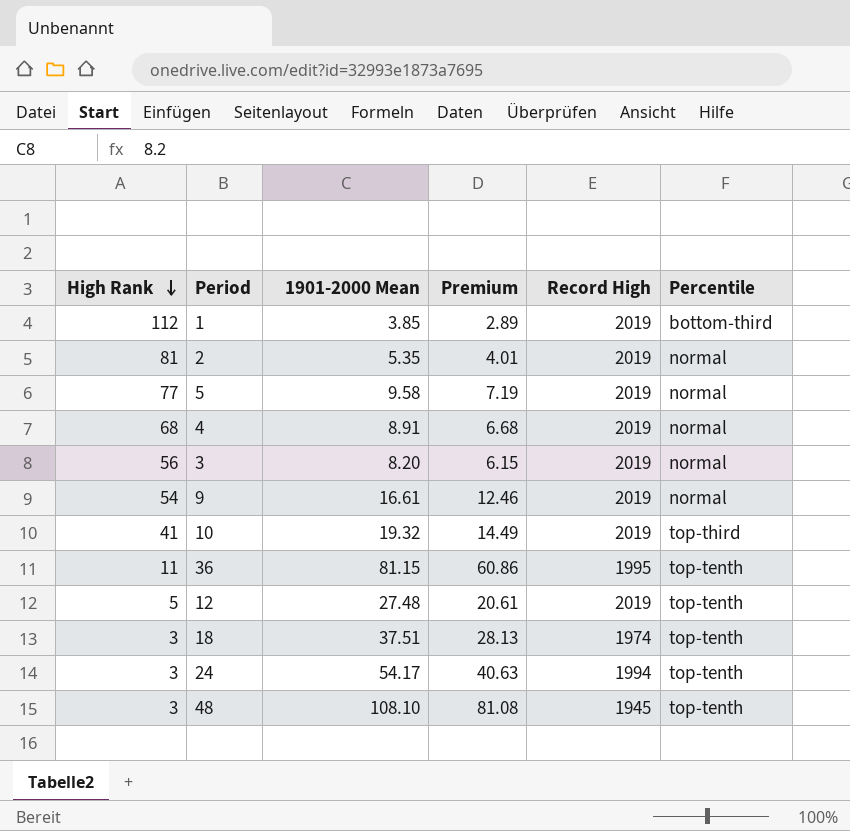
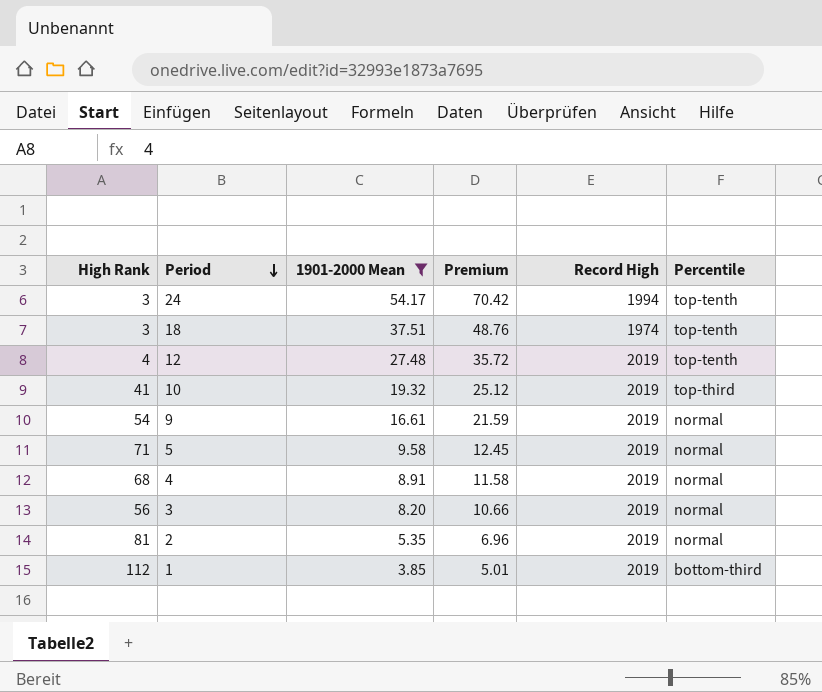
filter: none -> 1901-2000 Mean <= 54.17
row order: High Rank descending -> Period descending
column Premium | formula: [1901-2000 Mean] * 0.75 -> [1901-2000 Mean] * 1.3
12 | High Rank: 5 -> 4
5 | High Rank: 77 -> 71

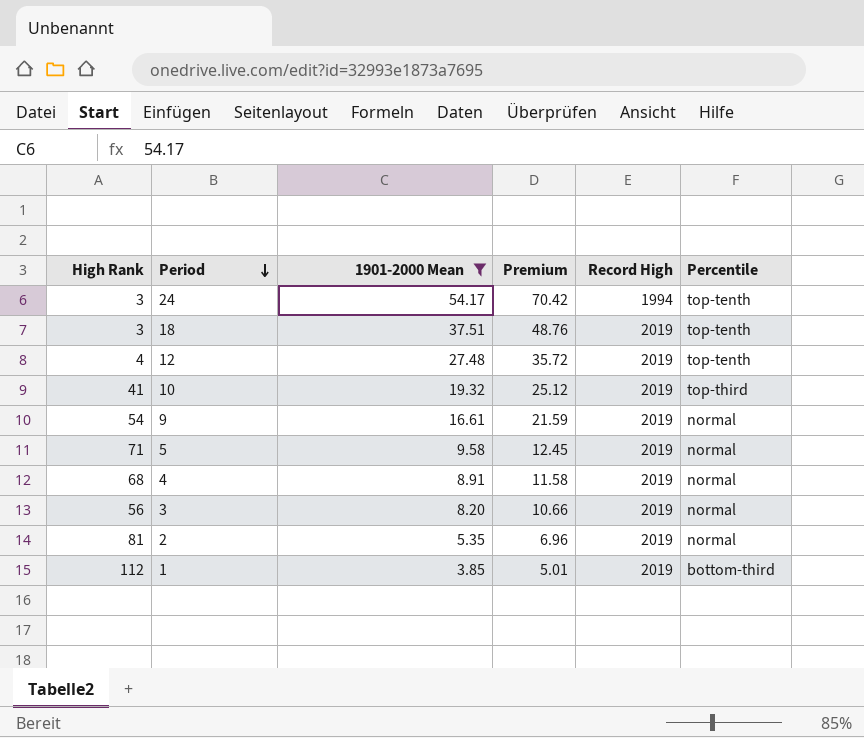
18 | Record High: 1974 -> 2019

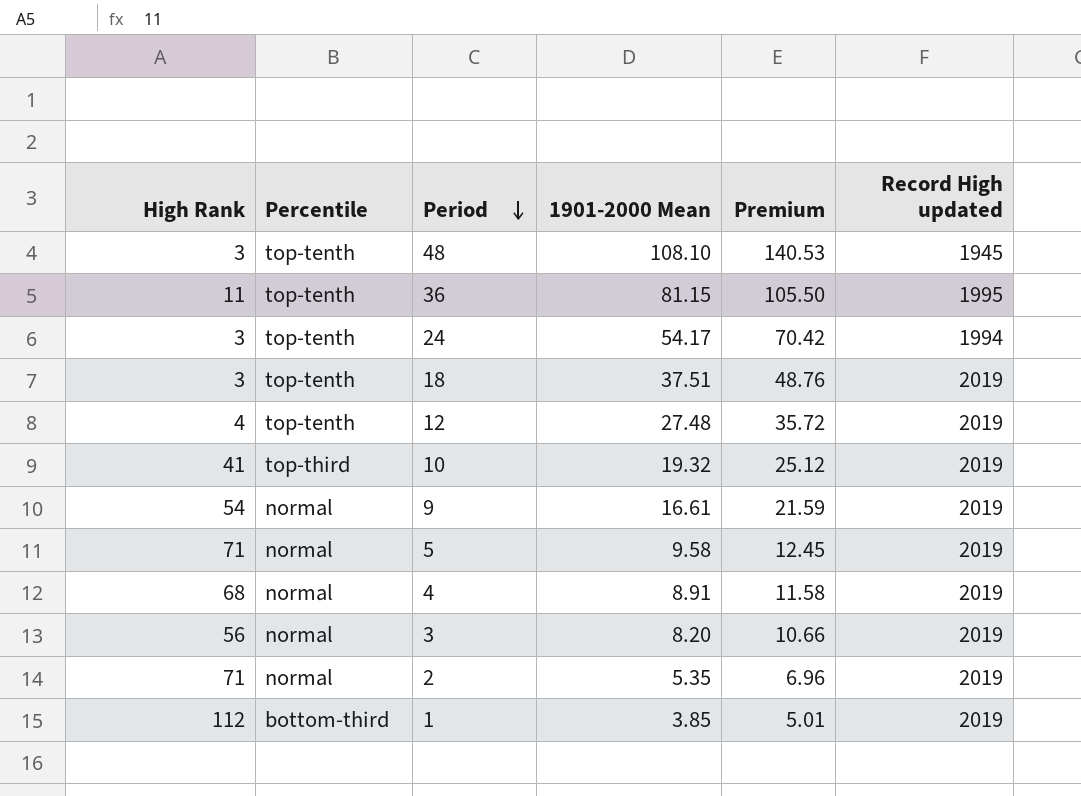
filter: 1901-2000 Mean <= 54.17 -> none
column Percentile | position: 6 -> 2
column name: Record High -> Record High updated
2 | High Rank: 81 -> 71

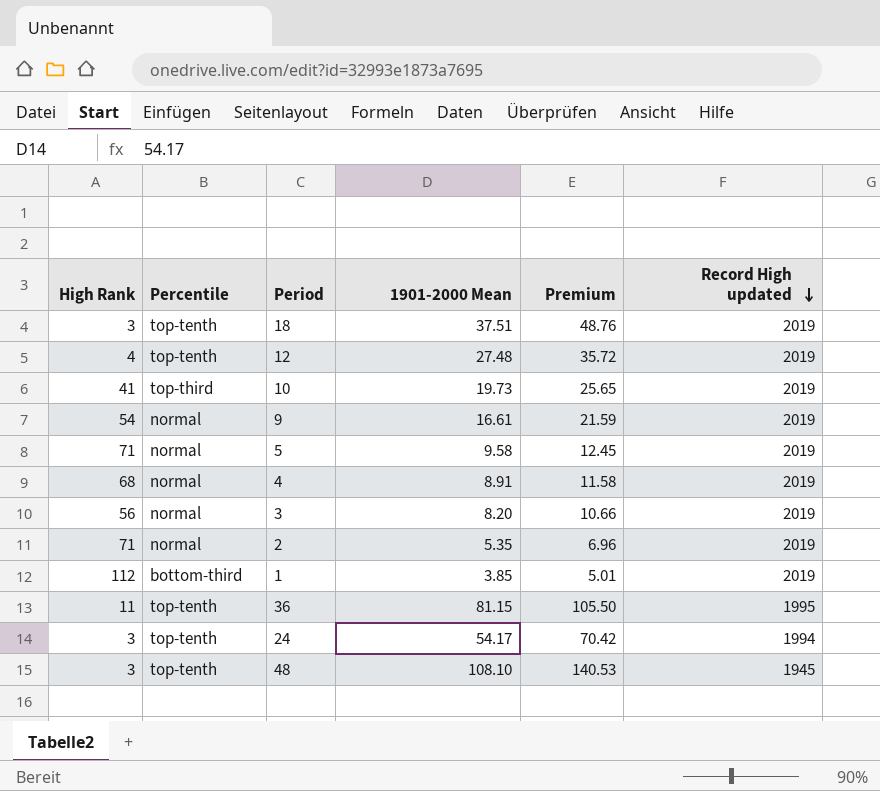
row order: Period descending -> Record High updated descending
10 | 1901-2000 Mean: 19.32 -> 19.73
10 | Premium: 25.12 -> 25.65

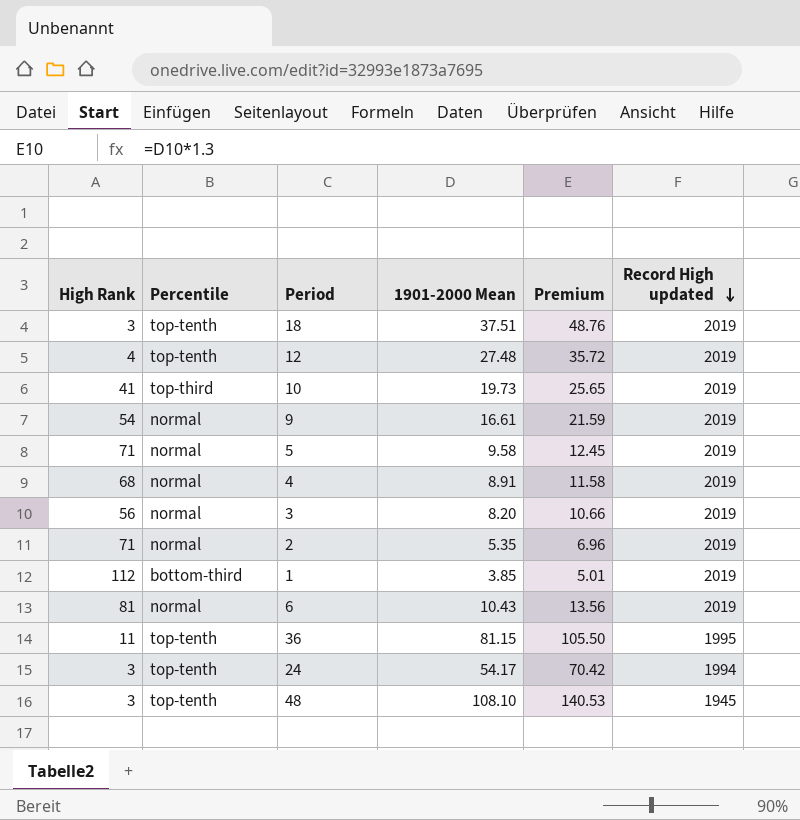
row 6: none -> 81 | normal | 10.43 | 13.56 | 2019

